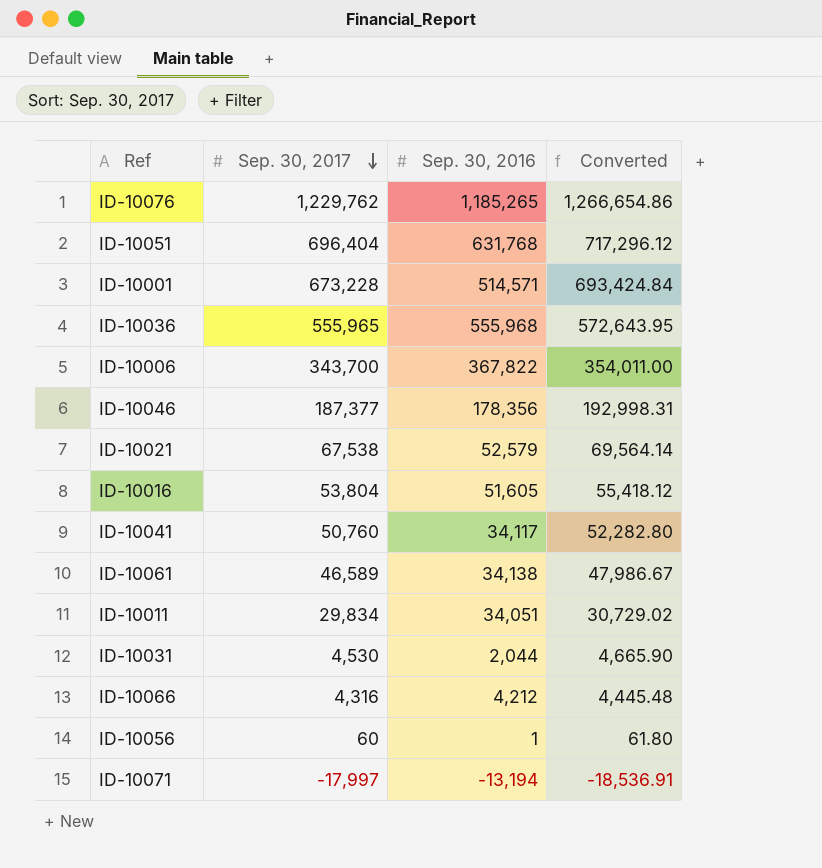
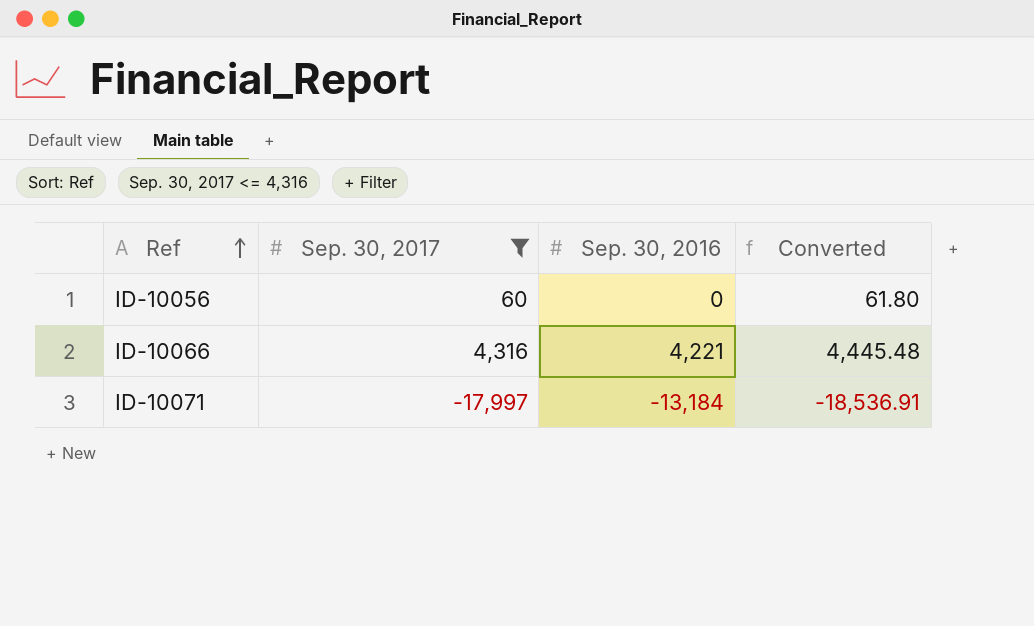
filter: none -> Sep. 30, 2017 <= 4,316
row order: Sep. 30, 2017 descending -> Ref ascending
ID-10056 | Sep. 30, 2016: 1 -> 0
ID-10066 | Sep. 30, 2016: 4,212 -> 4,221
ID-10071 | Sep. 30, 2016: -13,194 -> -13,184

